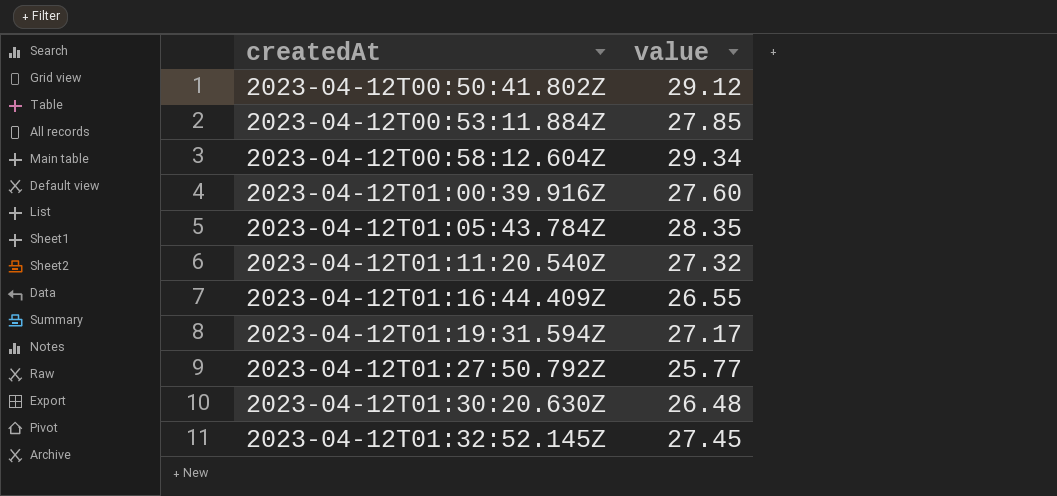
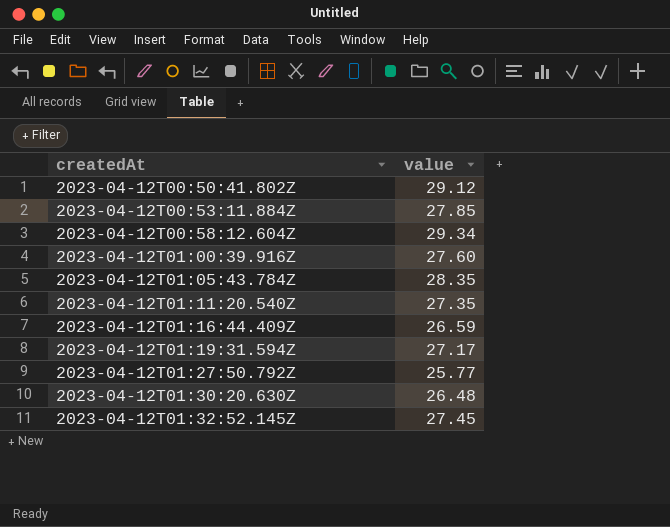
2023-04-12T01:11:20.540Z | value: 27.32 -> 27.35
2023-04-12T01:16:44.409Z | value: 26.55 -> 26.59

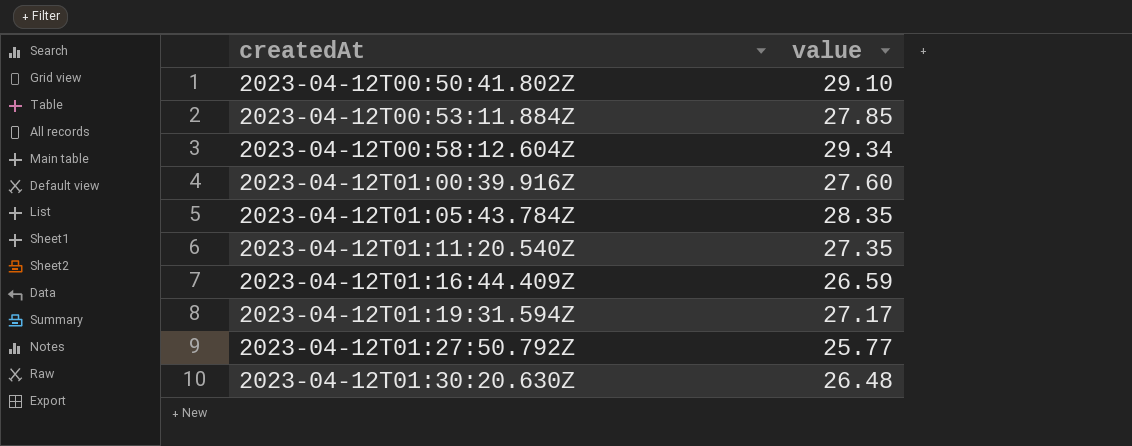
row 2023-04-12T01:32:52.145Z: 27.45 -> none
2023-04-12T00:50:41.802Z | value: 29.12 -> 29.10

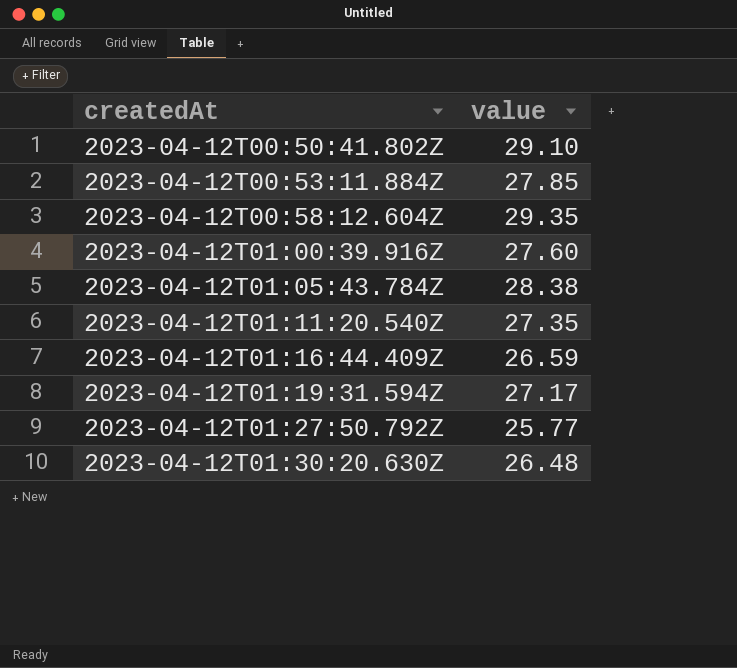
2023-04-12T00:58:12.604Z | value: 29.34 -> 29.35
2023-04-12T01:05:43.784Z | value: 28.35 -> 28.38

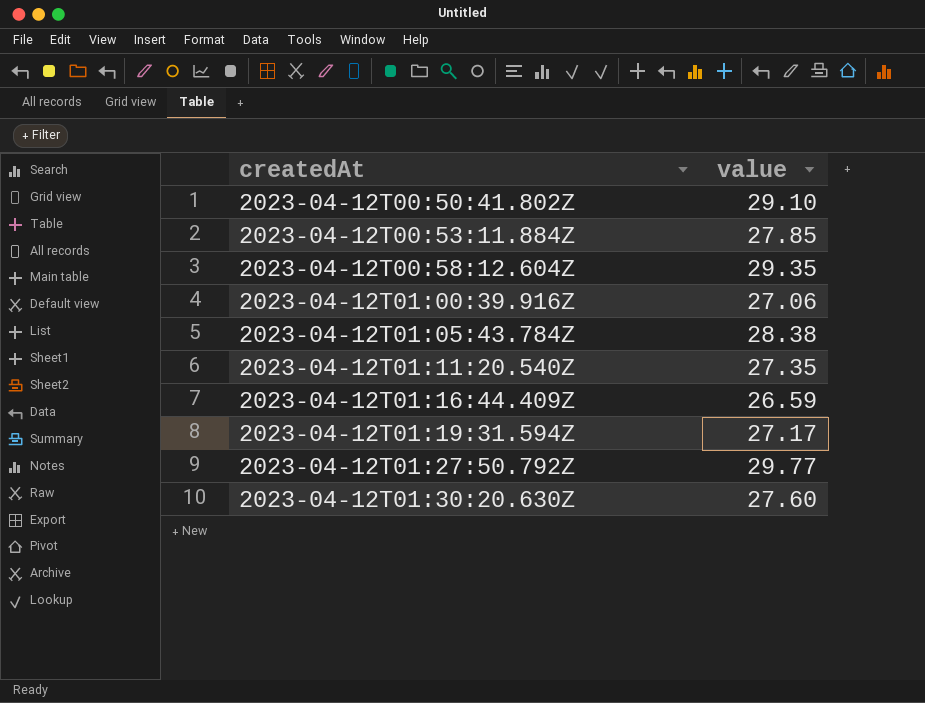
2023-04-12T01:00:39.916Z | value: 27.60 -> 27.06
2023-04-12T01:27:50.792Z | value: 25.77 -> 29.77
2023-04-12T01:30:20.630Z | value: 26.48 -> 27.60

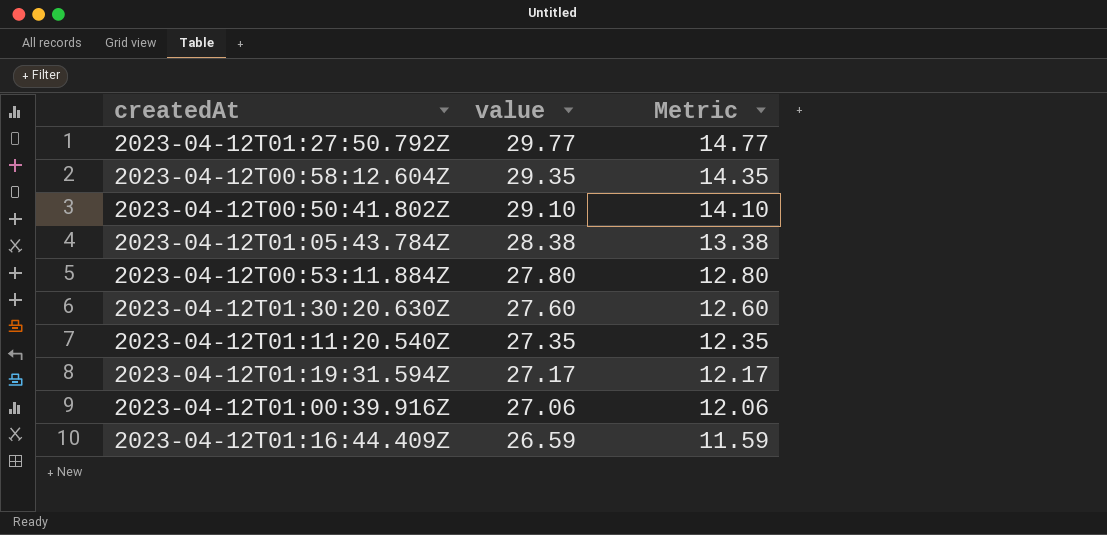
row order: createdAt ascending -> value descending
column Metric | formula: none -> [value] - 15
2023-04-12T00:53:11.884Z | value: 27.85 -> 27.80

